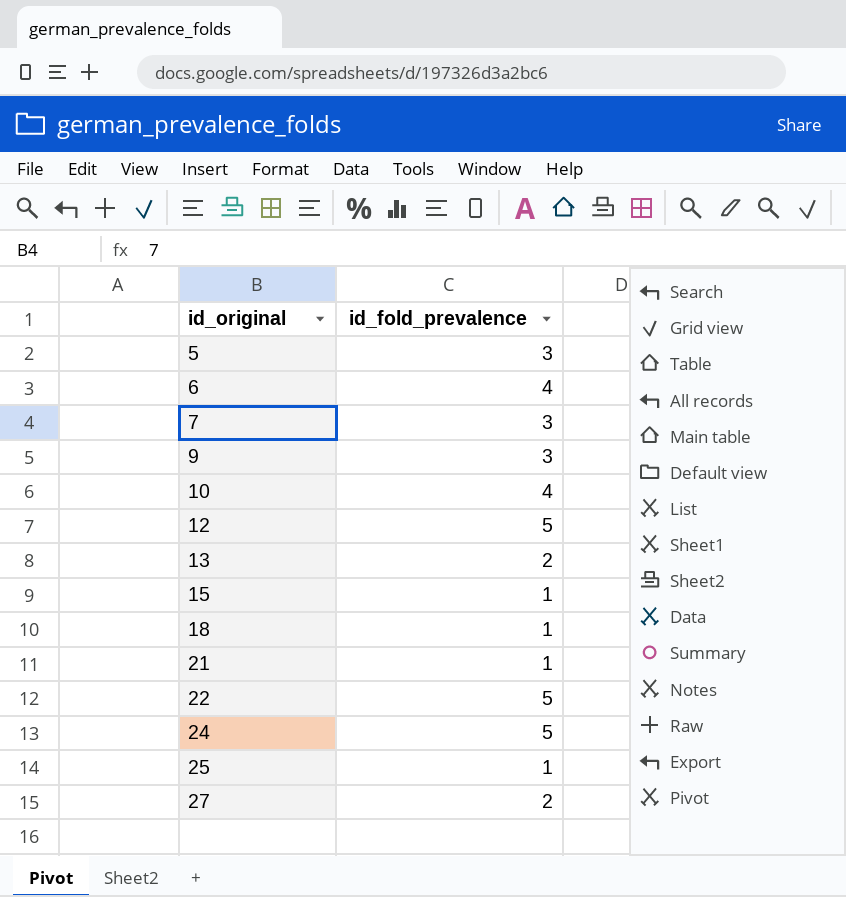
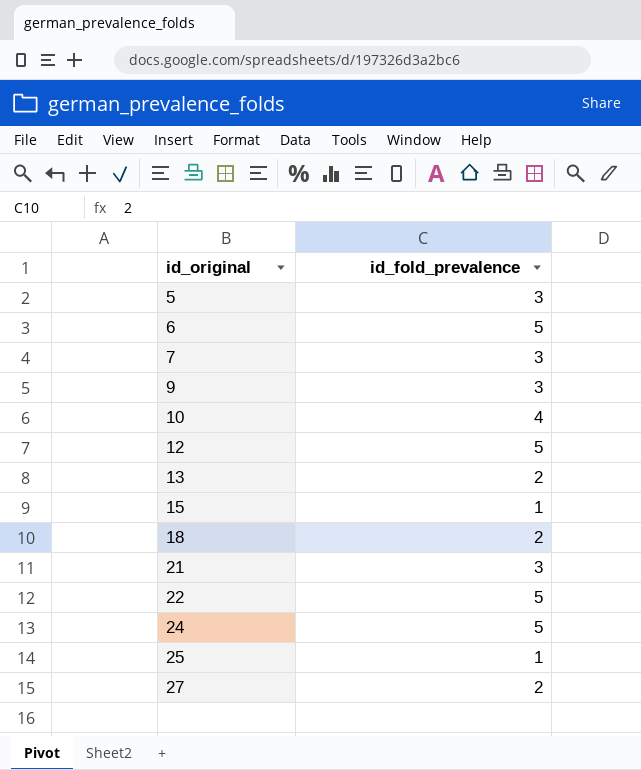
6 | id_fold_prevalence: 4 -> 5
18 | id_fold_prevalence: 1 -> 2
21 | id_fold_prevalence: 1 -> 3

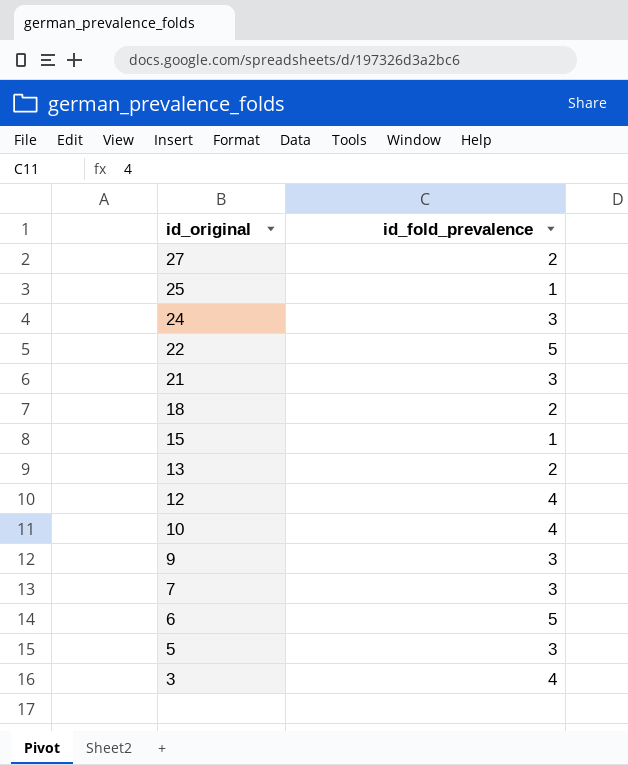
row order: id_original ascending -> id_original descending
24 | id_fold_prevalence: 5 -> 3
12 | id_fold_prevalence: 5 -> 4
row 3: none -> 4

